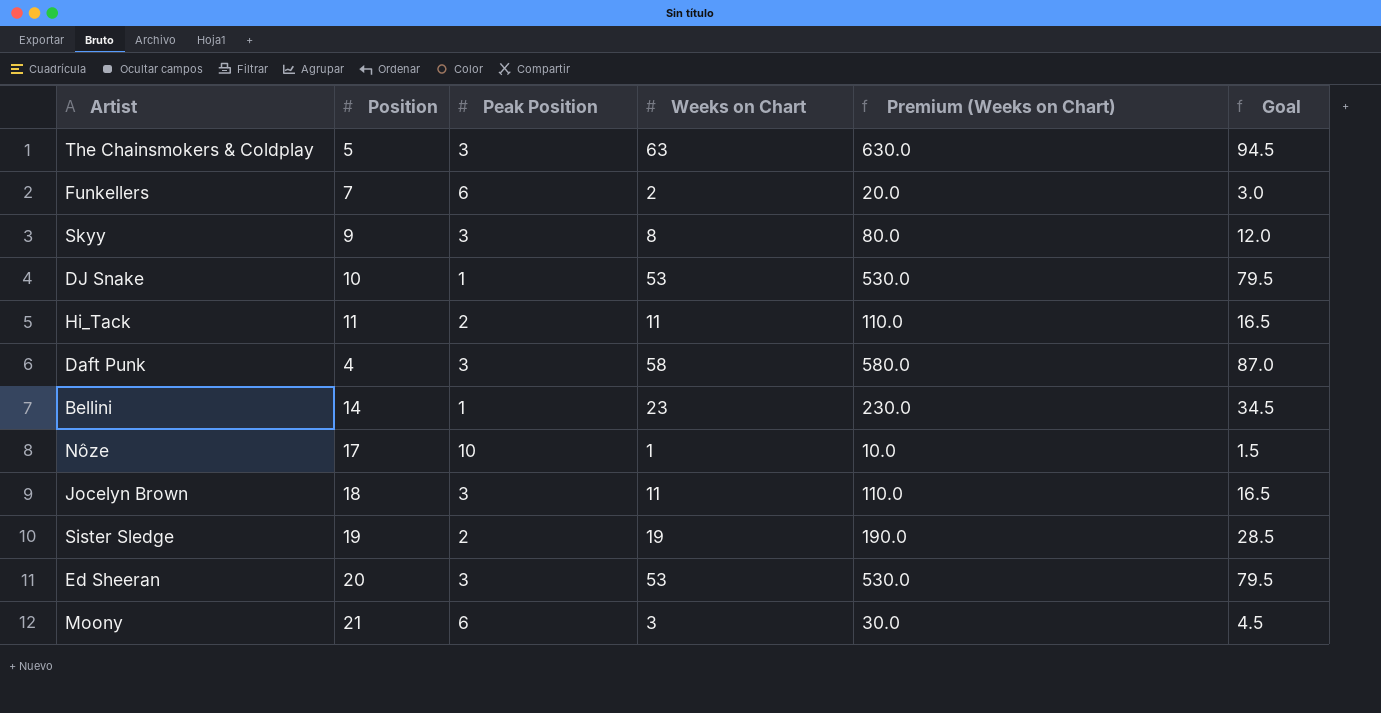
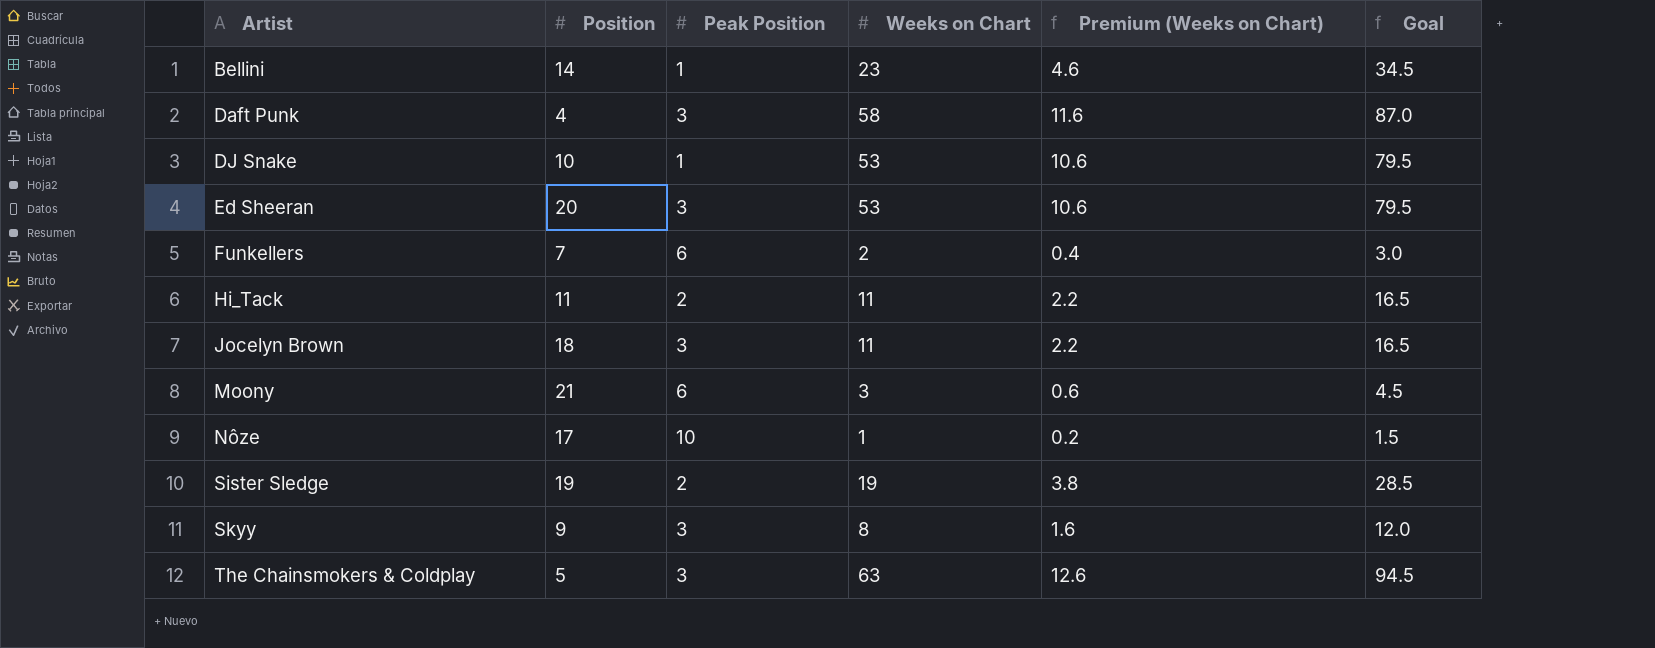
row order: none -> Artist ascending
column Premium (Weeks on Chart) | formula: [Weeks on Chart] * 10 -> [Weeks on Chart] * 0.2

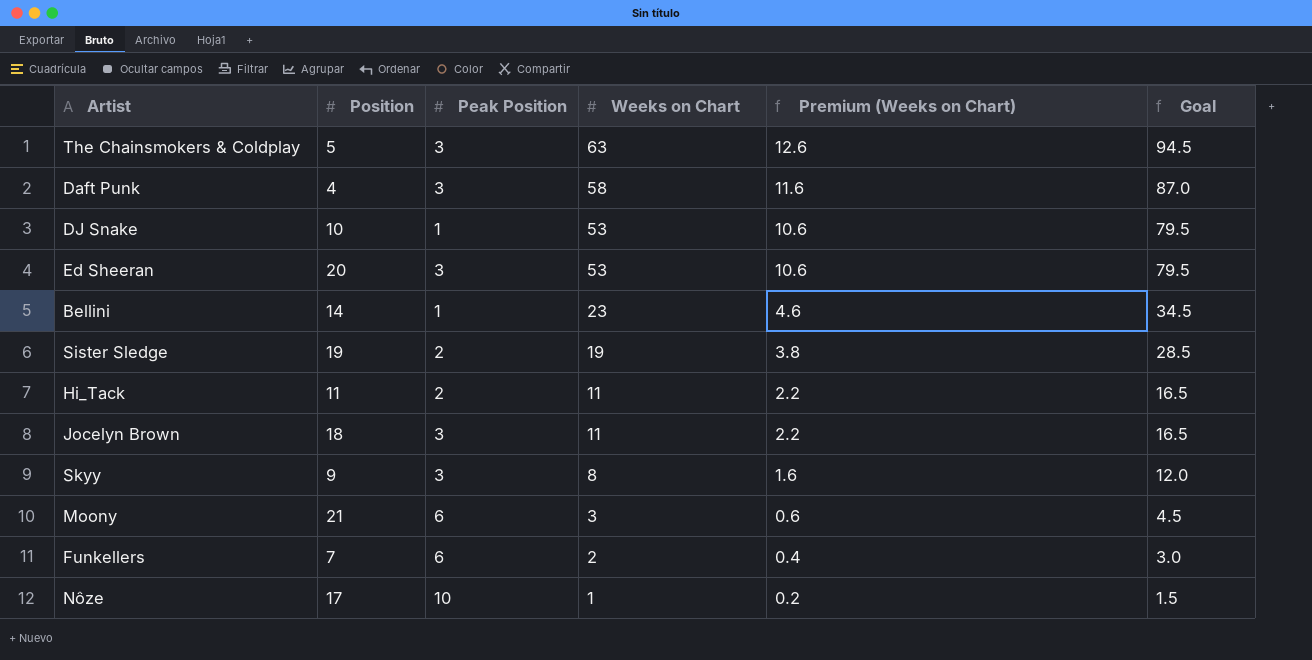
row order: Artist ascending -> Weeks on Chart descending

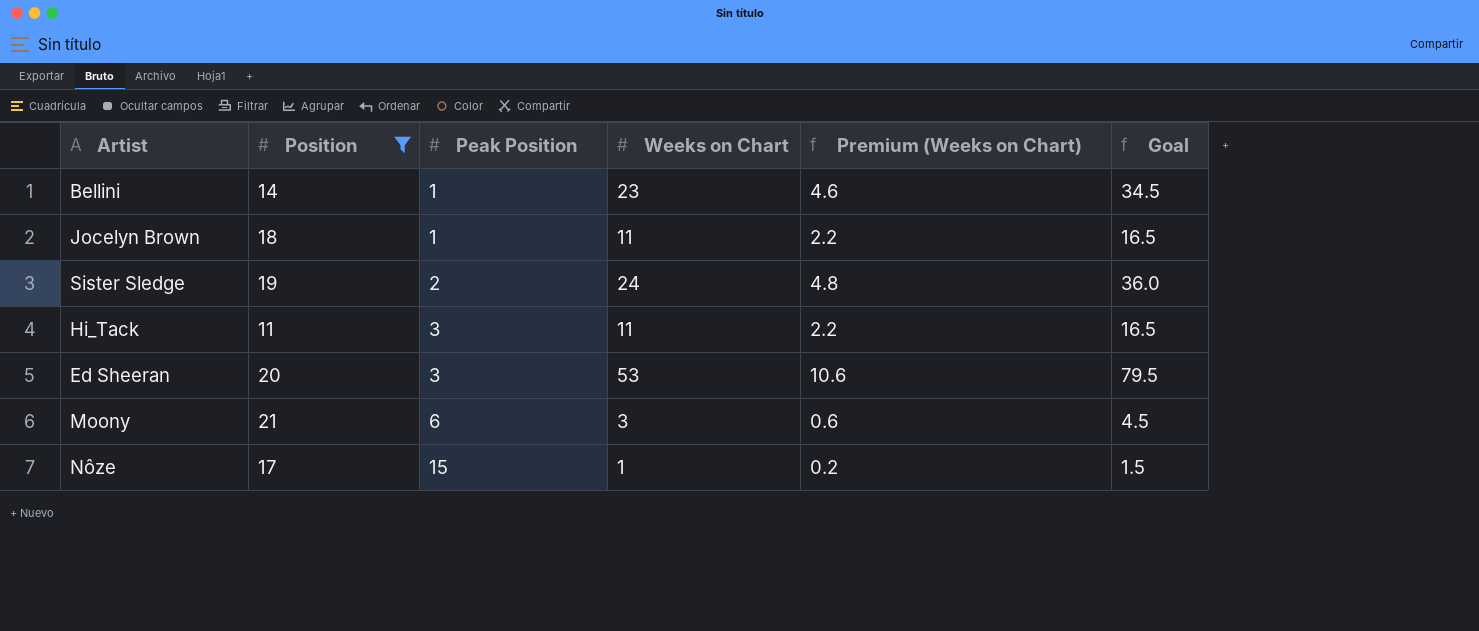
filter: none -> Position >= 11
row order: Weeks on Chart descending -> Peak Position ascending
Jocelyn Brown | Peak Position: 3 -> 1
Sister Sledge | Weeks on Chart: 19 -> 24
Sister Sledge | Premium (Weeks on Chart): 3.8 -> 4.8
Sister Sledge | Goal: 28.5 -> 36.0
Hi_Tack | Peak Position: 2 -> 3
Nôze | Peak Position: 10 -> 15

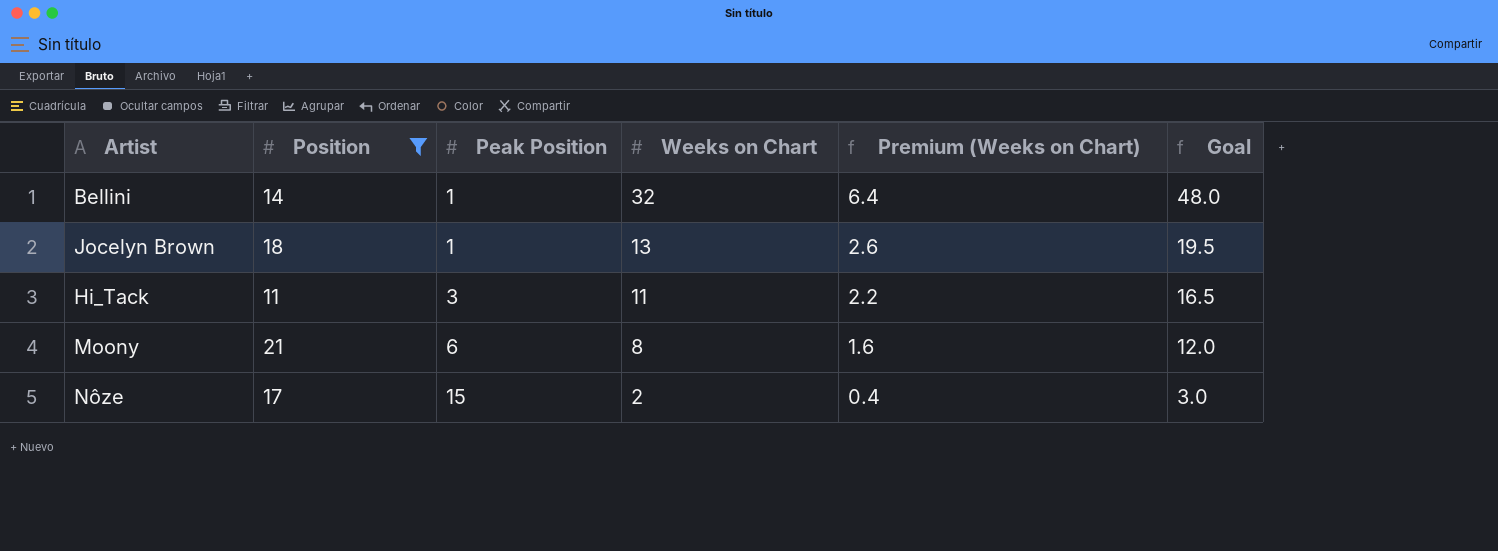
row Sister Sledge: 19 | 2 | 24 | 4.8 | 36.0 -> none
row Ed Sheeran: 20 | 3 | 53 | 10.6 | 79.5 -> none
Bellini | Weeks on Chart: 23 -> 32
Bellini | Premium (Weeks on Chart): 4.6 -> 6.4
Bellini | Goal: 34.5 -> 48.0
Jocelyn Brown | Weeks on Chart: 11 -> 13
Jocelyn Brown | Premium (Weeks on Chart): 2.2 -> 2.6
Jocelyn Brown | Goal: 16.5 -> 19.5
Moony | Weeks on Chart: 3 -> 8
Moony | Premium (Weeks on Chart): 0.6 -> 1.6
Moony | Goal: 4.5 -> 12.0
Nôze | Weeks on Chart: 1 -> 2
Nôze | Premium (Weeks on Chart): 0.2 -> 0.4
Nôze | Goal: 1.5 -> 3.0

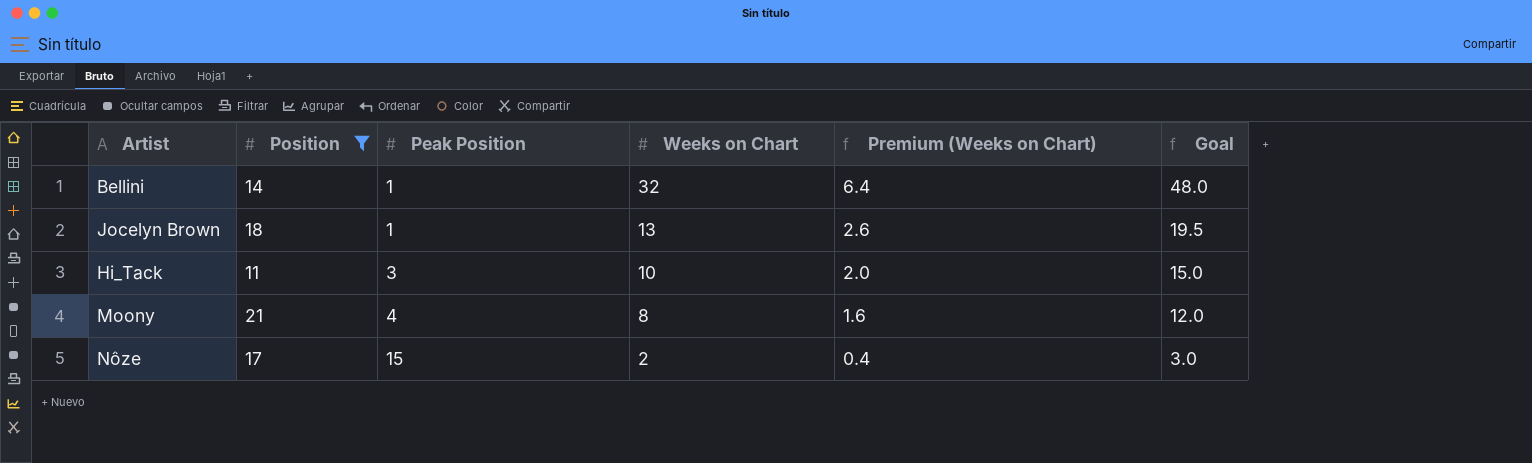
Hi_Tack | Weeks on Chart: 11 -> 10
Hi_Tack | Premium (Weeks on Chart): 2.2 -> 2.0
Hi_Tack | Goal: 16.5 -> 15.0
Moony | Peak Position: 6 -> 4

